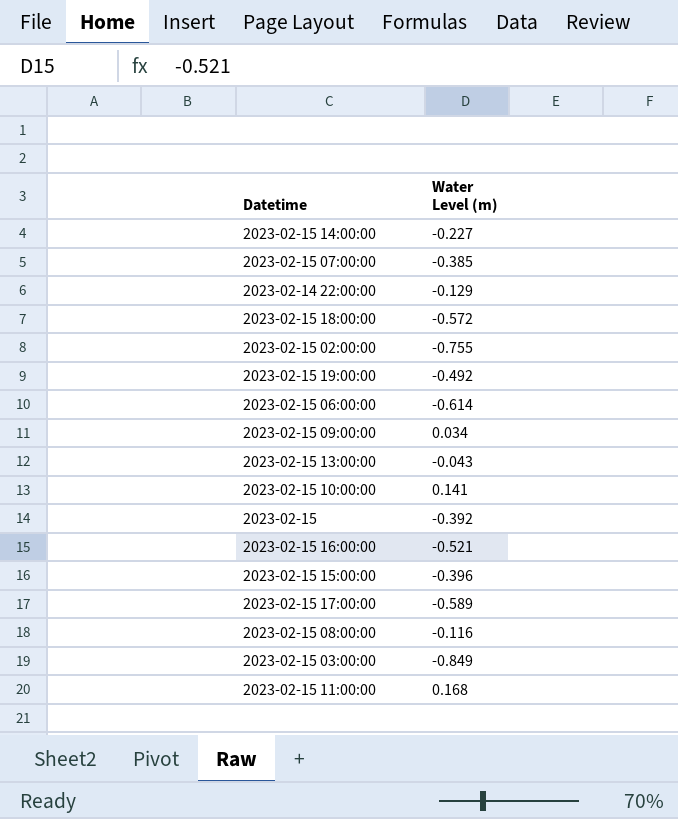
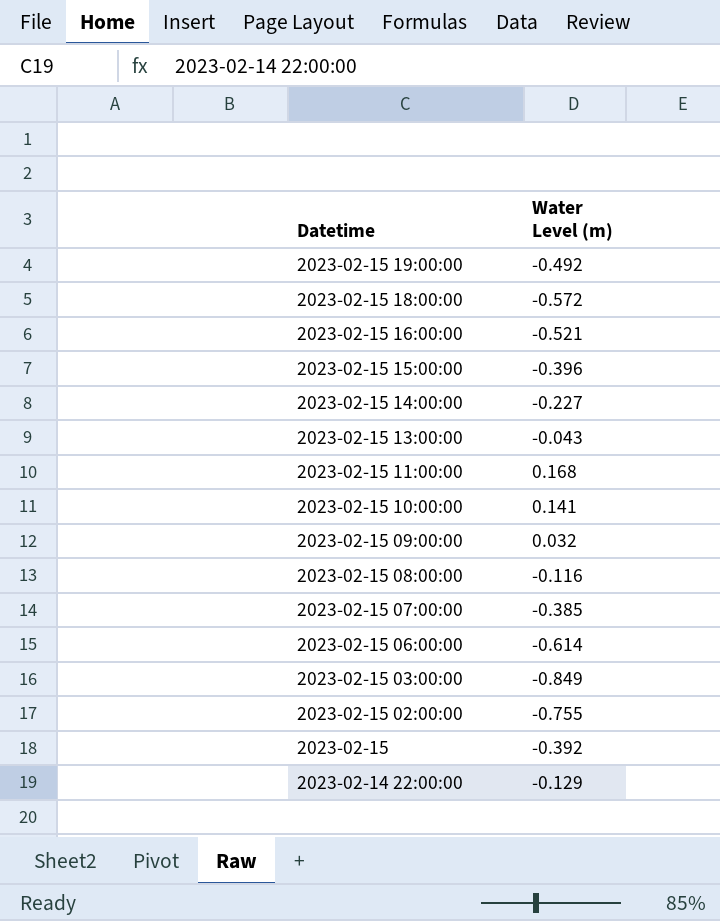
row order: none -> Datetime descending
row 2023-02-15 17:00:00: -0.589 -> none
2023-02-15 09:00:00 | Water Level (m): 0.034 -> 0.032

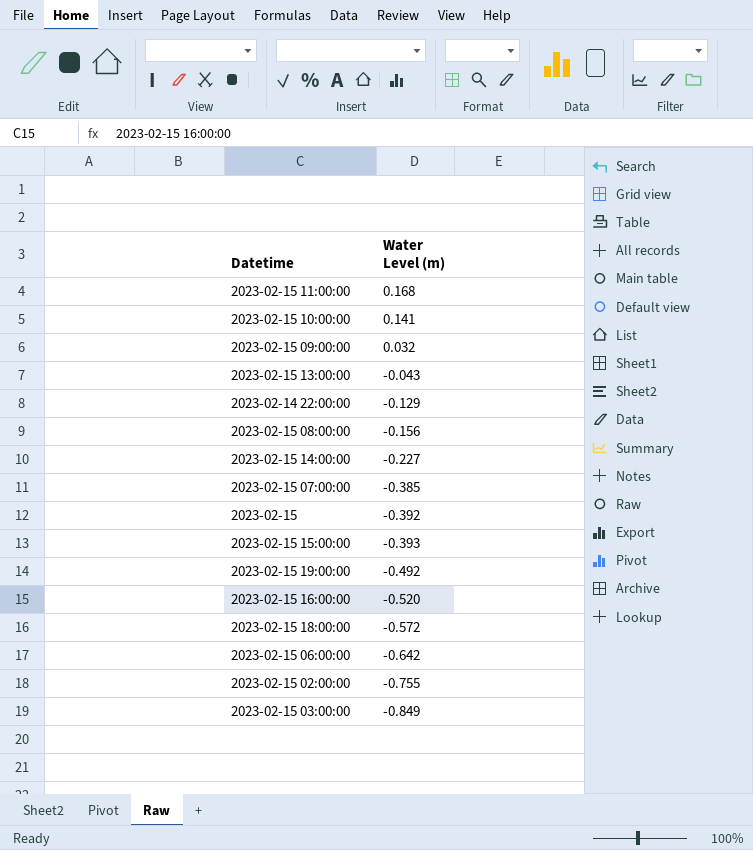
row order: Datetime descending -> Water Level (m) descending
2023-02-15 08:00:00 | Water Level (m): -0.116 -> -0.156
2023-02-15 15:00:00 | Water Level (m): -0.396 -> -0.393
2023-02-15 16:00:00 | Water Level (m): -0.521 -> -0.520
2023-02-15 06:00:00 | Water Level (m): -0.614 -> -0.642

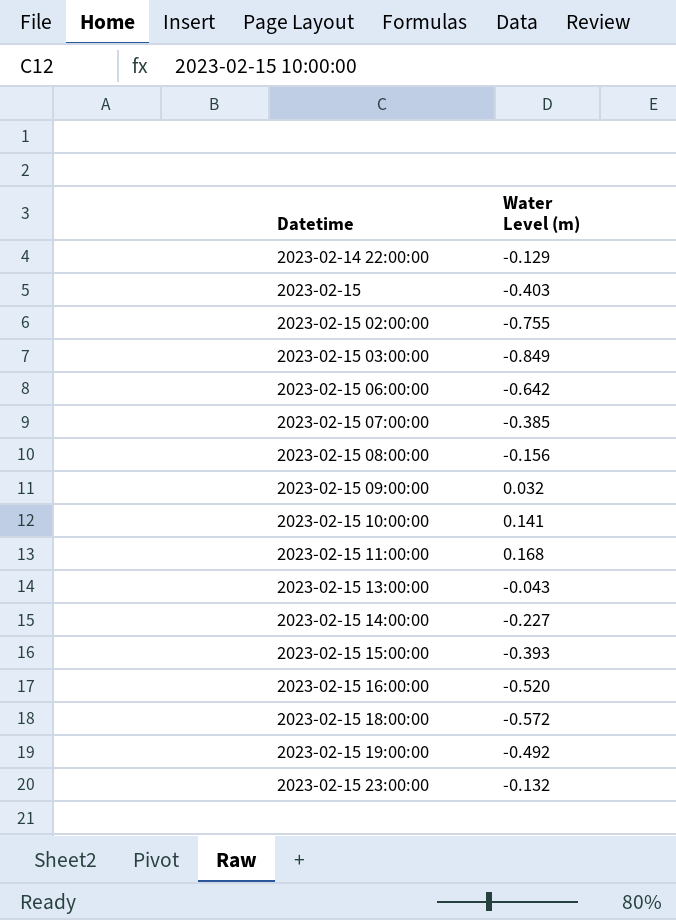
row order: Water Level (m) descending -> Datetime ascending
2023-02-15 | Water Level (m): -0.392 -> -0.403
row 2023-02-15 23:00:00: none -> -0.132

